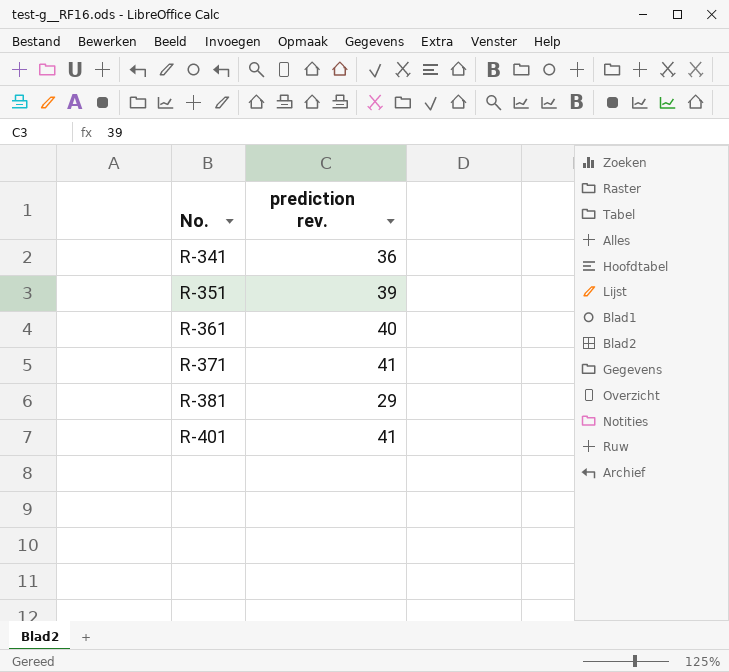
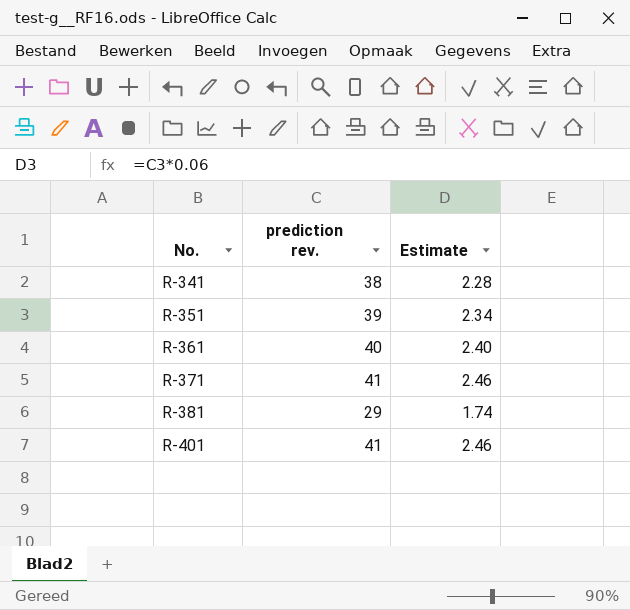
column Estimate | formula: none -> [prediction rev.] * 0.06
R-341 | prediction rev.: 36 -> 38

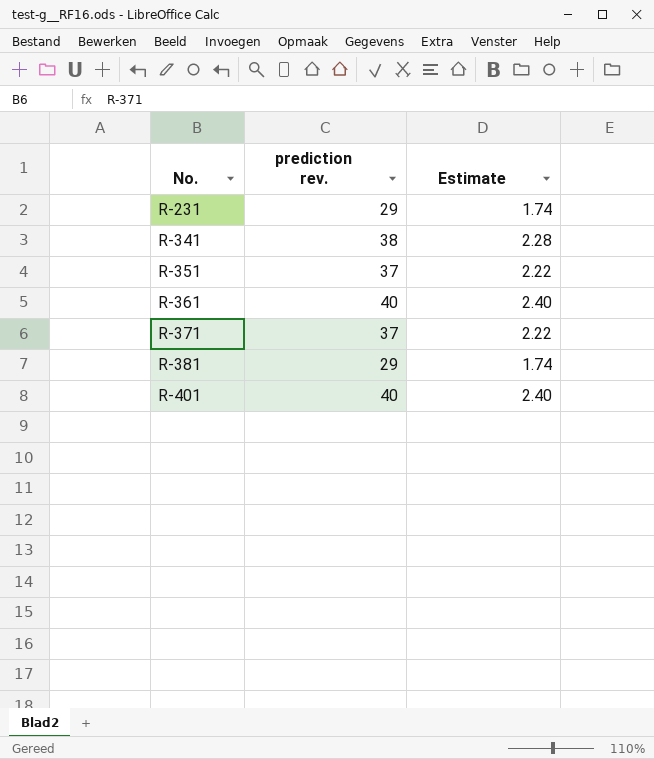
row R-231: none -> 29 | 1.74
R-351 | prediction rev.: 39 -> 37
R-351 | Estimate: 2.34 -> 2.22
R-371 | prediction rev.: 41 -> 37
R-371 | Estimate: 2.46 -> 2.22
R-401 | prediction rev.: 41 -> 40
R-401 | Estimate: 2.46 -> 2.40

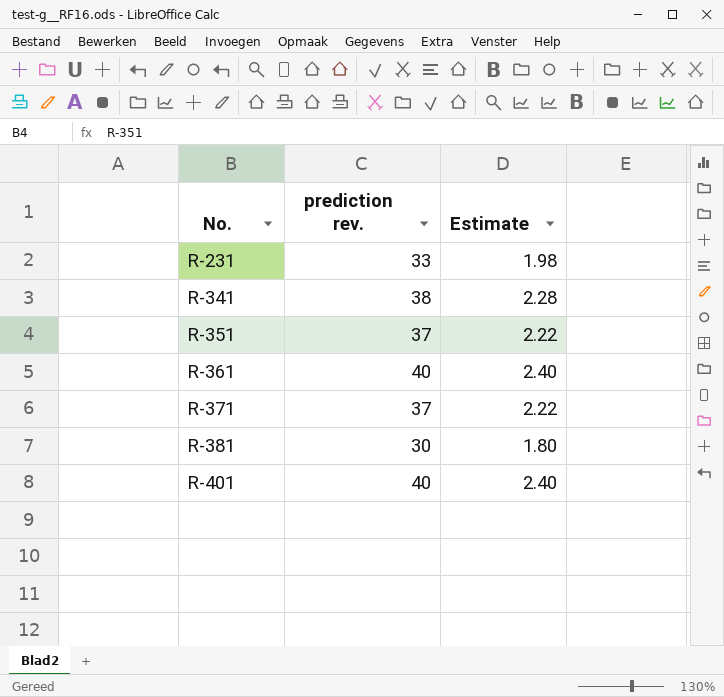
R-231 | prediction rev.: 29 -> 33
R-231 | Estimate: 1.74 -> 1.98
R-381 | prediction rev.: 29 -> 30
R-381 | Estimate: 1.74 -> 1.80

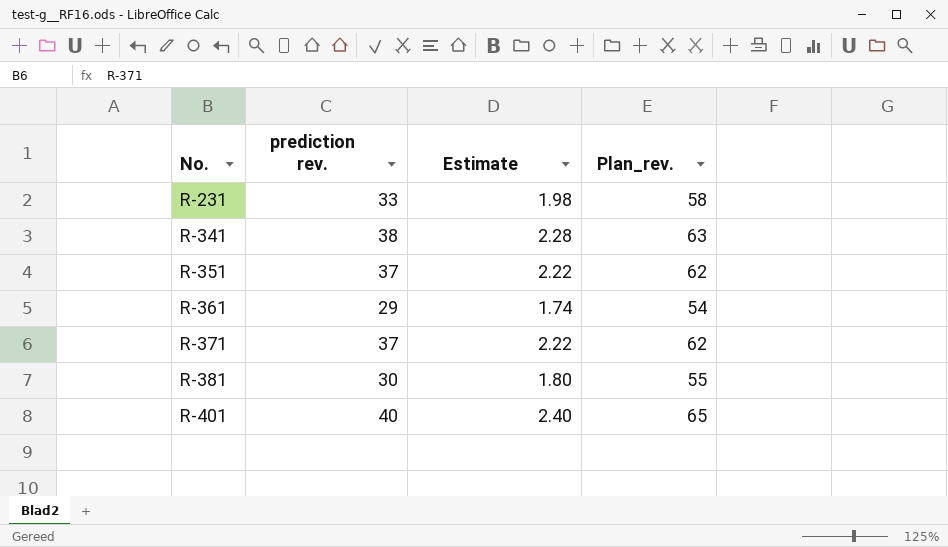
column Plan_rev. | formula: none -> [prediction rev.] + 25
R-361 | prediction rev.: 40 -> 29
R-361 | Estimate: 2.40 -> 1.74

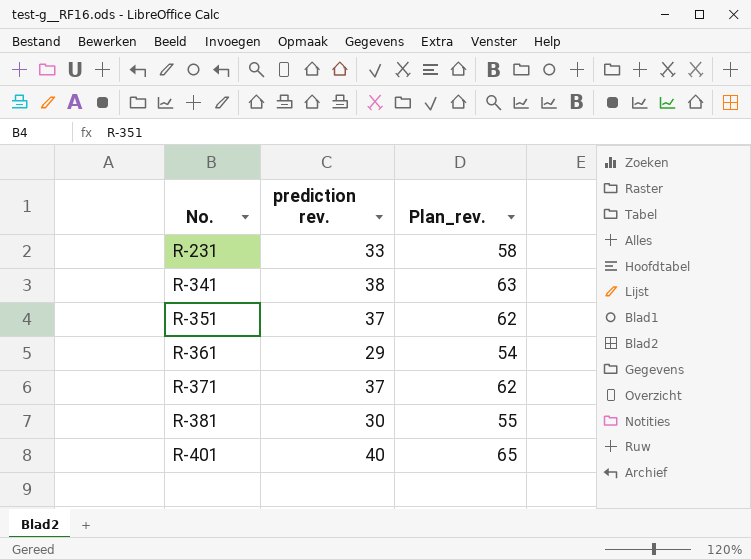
column Estimate | formula: [prediction rev.] * 0.06 -> none

